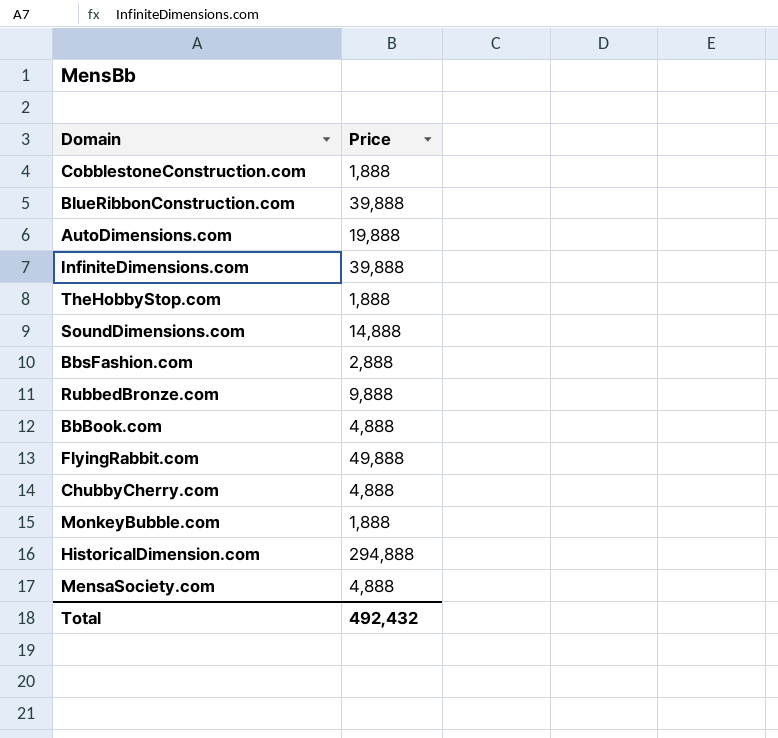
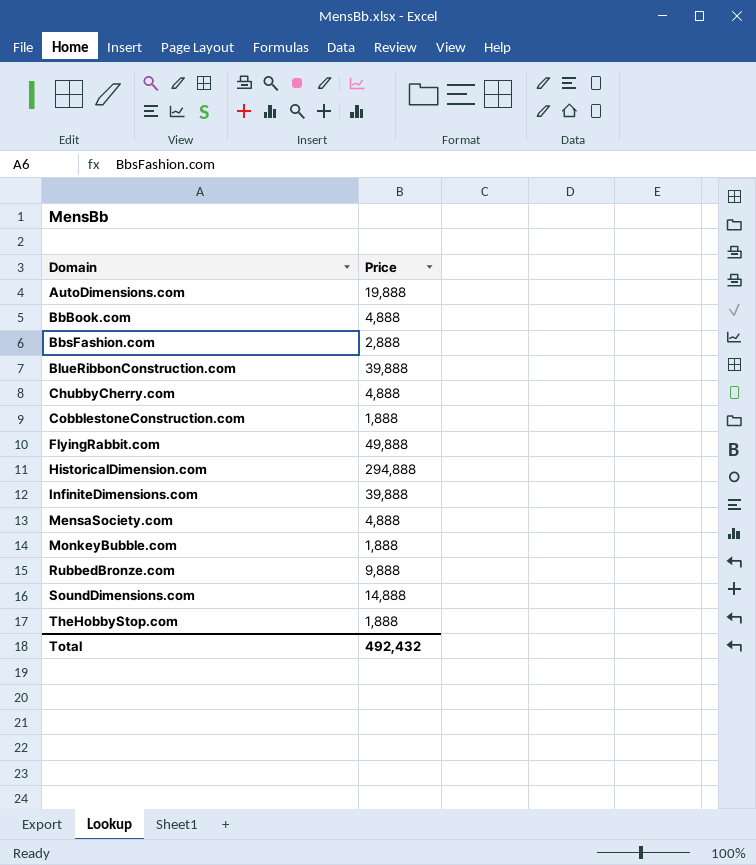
row order: none -> Domain ascending

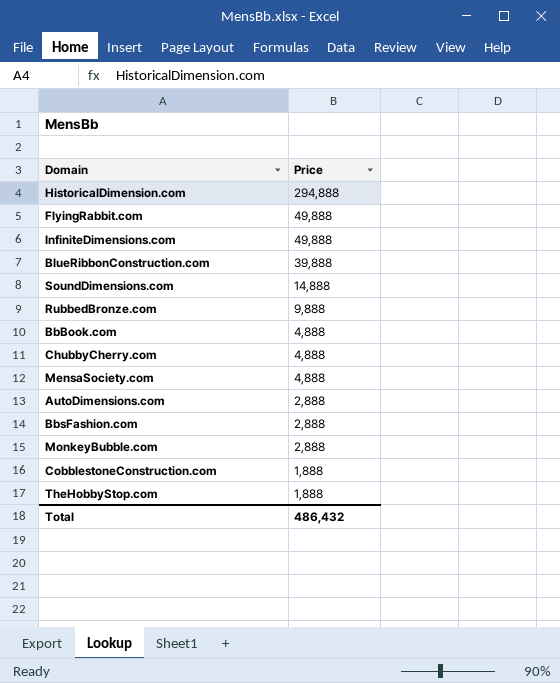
row order: Domain ascending -> Price descending
InfiniteDimensions.com | Price: 39,888 -> 49,888
AutoDimensions.com | Price: 19,888 -> 2,888
MonkeyBubble.com | Price: 1,888 -> 2,888
Total | Price: 492,432 -> 486,432

